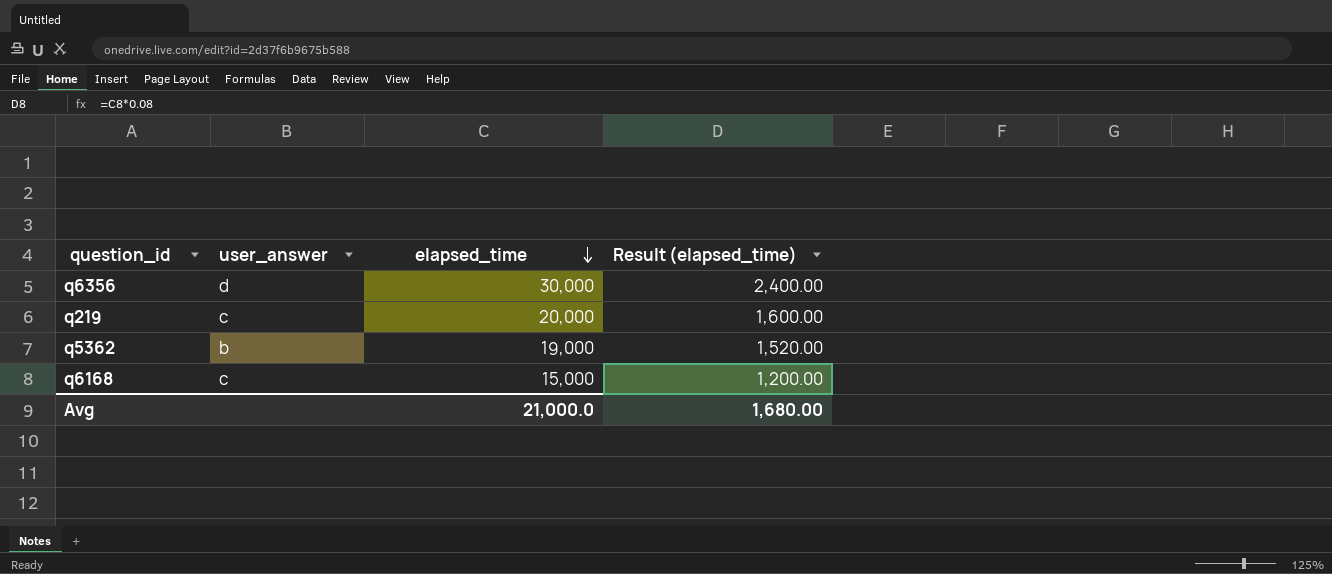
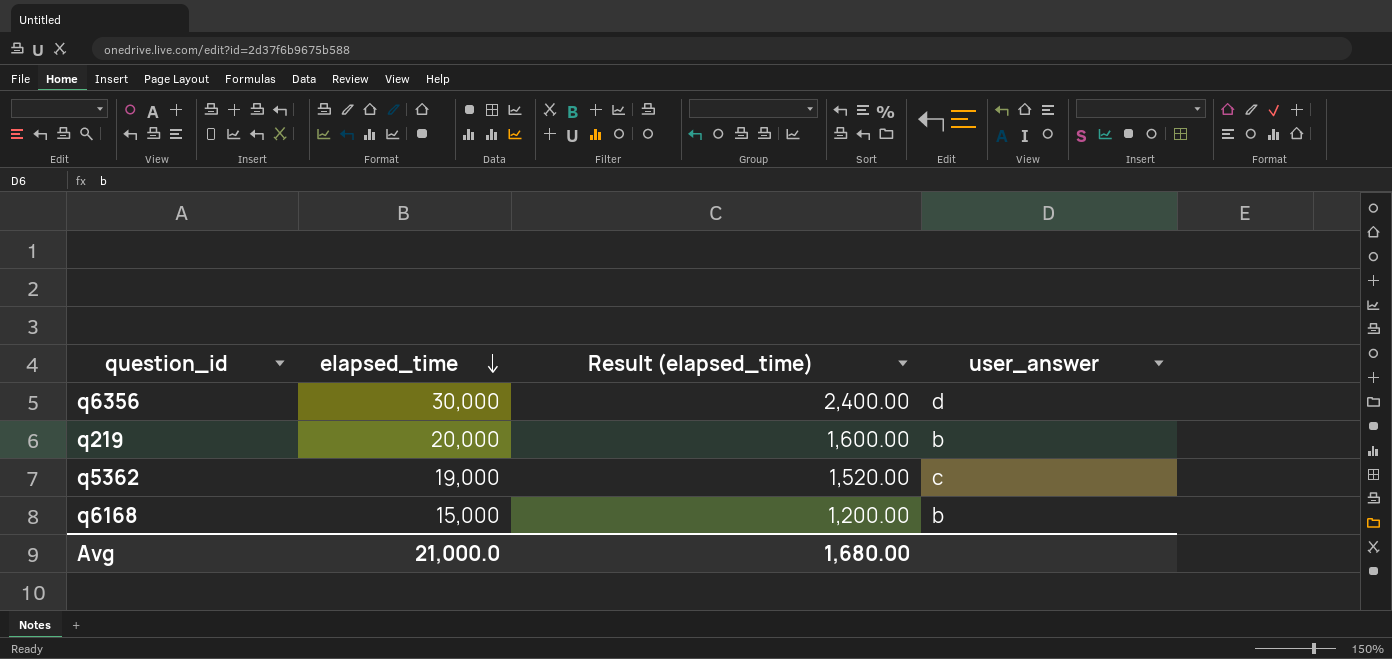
column user_answer | position: 2 -> 4
q219 | user_answer: c -> b
q5362 | user_answer: b -> c
q6168 | user_answer: c -> b

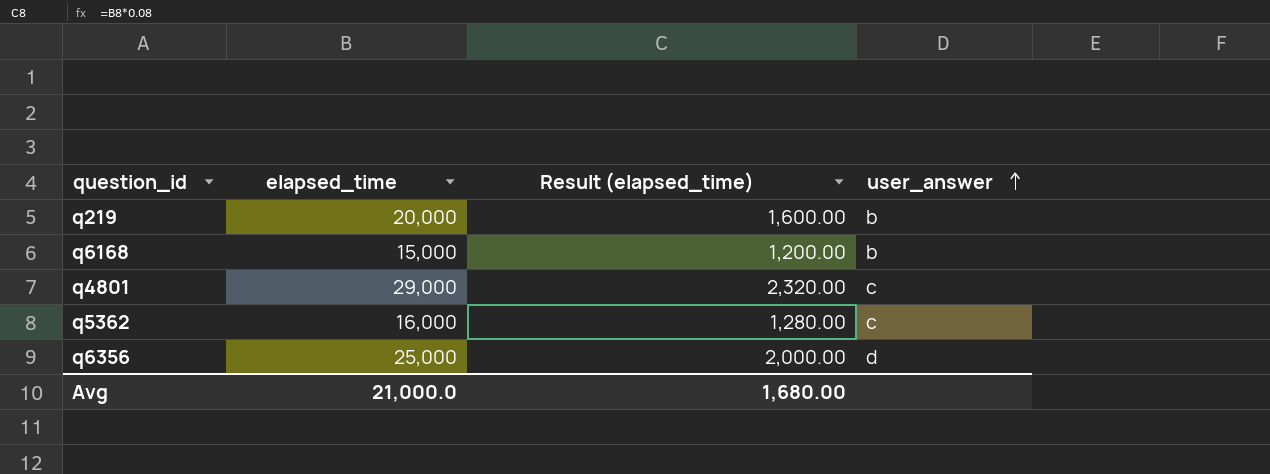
row order: elapsed_time descending -> user_answer ascending
row q4801: none -> 29,000 | 2,320.00 | c
q5362 | elapsed_time: 19,000 -> 16,000
q5362 | Result (elapsed_time): 1,520.00 -> 1,280.00
q6356 | elapsed_time: 30,000 -> 25,000
q6356 | Result (elapsed_time): 2,400.00 -> 2,000.00

